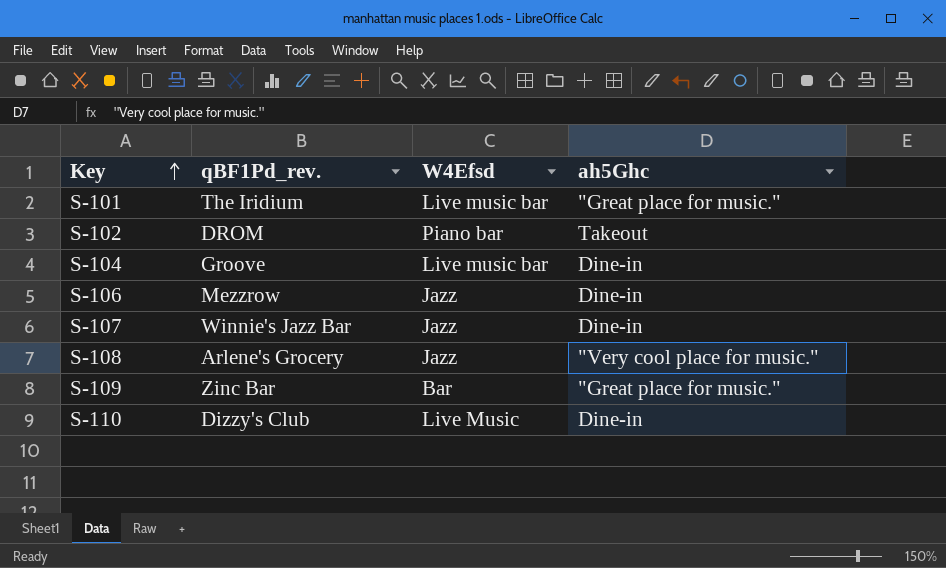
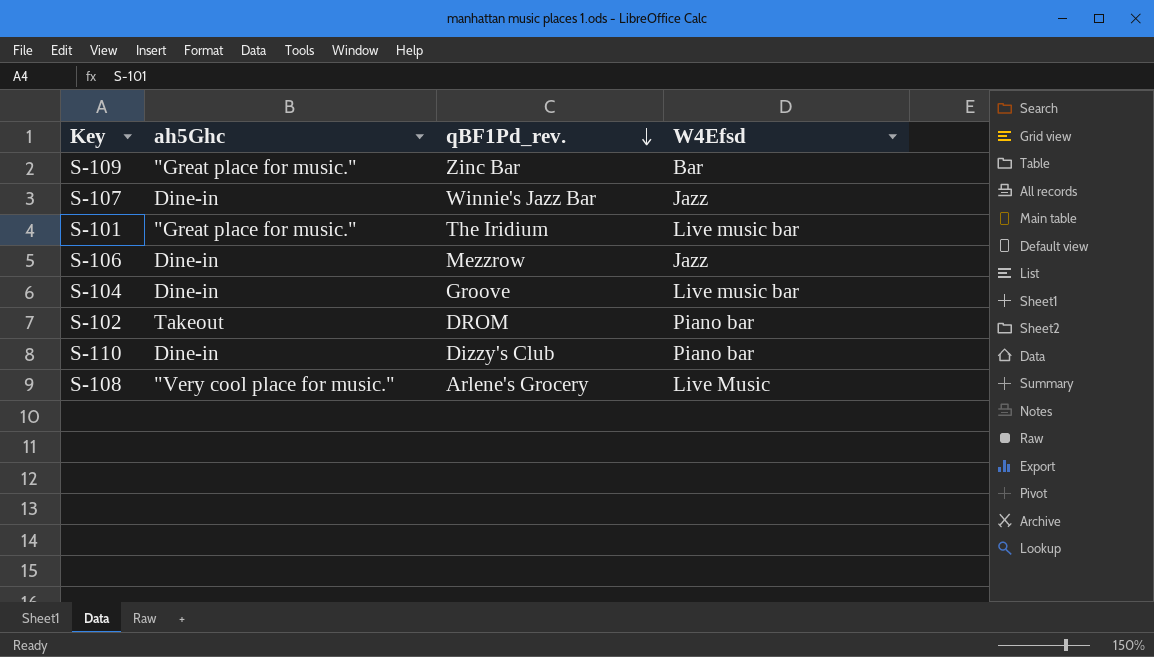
row order: Key ascending -> qBF1Pd_rev. descending
column ah5Ghc | position: 4 -> 2
S-110 | W4Efsd: Live Music -> Piano bar
S-108 | W4Efsd: Jazz -> Live Music

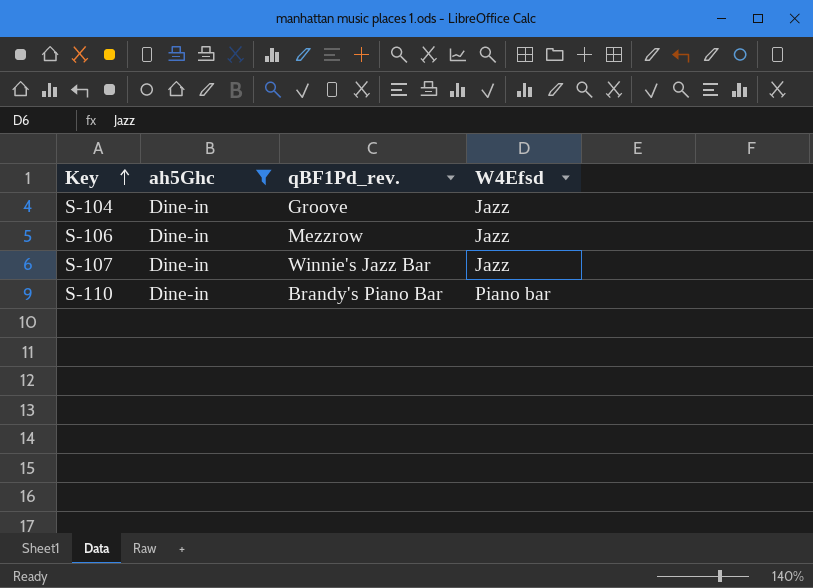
filter: none -> ah5Ghc = Dine-in
row order: qBF1Pd_rev. descending -> Key ascending
S-104 | W4Efsd: Live music bar -> Jazz
S-110 | qBF1Pd_rev.: Dizzy's Club -> Brandy's Piano Bar

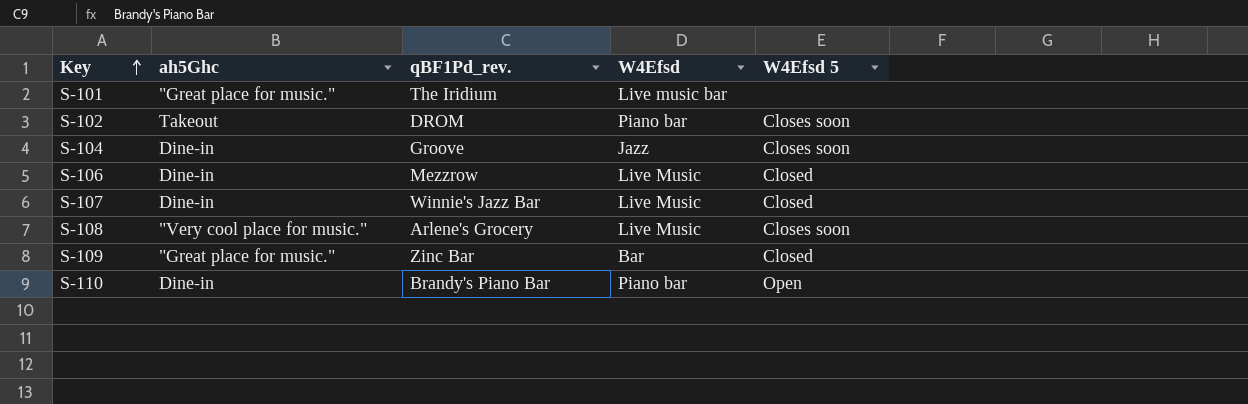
filter: ah5Ghc = Dine-in -> none
column W4Efsd 5 | position: none -> 5
S-106 | W4Efsd: Jazz -> Live Music
S-107 | W4Efsd: Jazz -> Live Music

